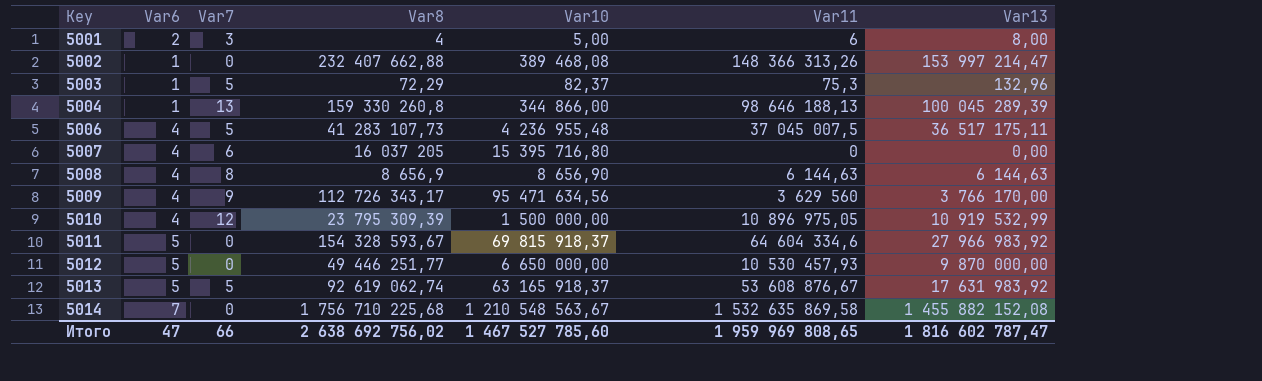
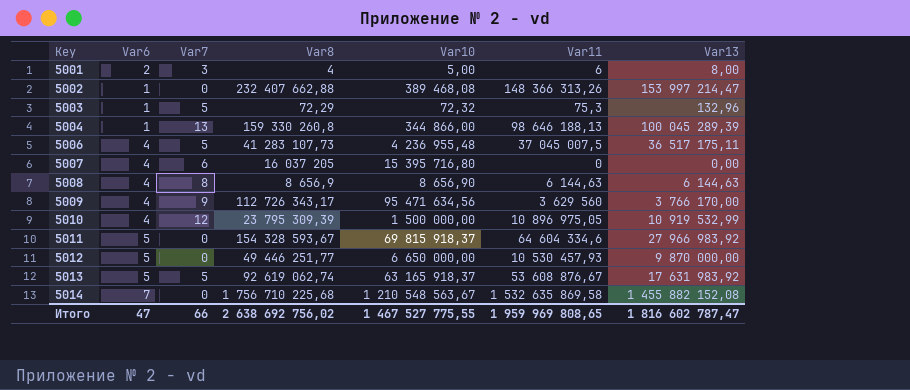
5003 | Var10: 82,37 -> 72,32
Итого | Var10: 1 467 527 785,60 -> 1 467 527 775,55

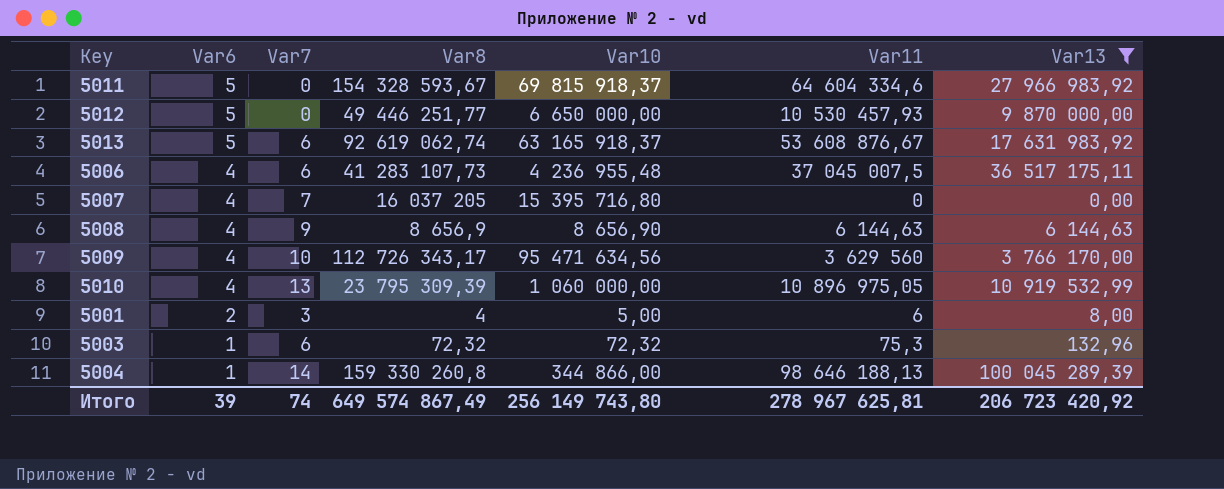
filter: none -> Var13 <= 100 045 289,39
row order: Key ascending -> Var6 descending
5013 | Var7: 5 -> 6
5006 | Var7: 5 -> 6
5007 | Var7: 6 -> 7
5008 | Var7: 8 -> 9
5009 | Var7: 9 -> 10
5010 | Var7: 12 -> 13
5010 | Var10: 1 500 000,00 -> 1 060 000,00
5003 | Var7: 5 -> 6
5003 | Var8: 72,29 -> 72,32
5004 | Var7: 13 -> 14
Итого | Var6: 47 -> 39
Итого | Var7: 66 -> 74
Итого | Var8: 2 638 692 756,02 -> 649 574 867,49
Итого | Var10: 1 467 527 775,55 -> 256 149 743,80
Итого | Var11: 1 959 969 808,65 -> 278 967 625,81
Итого | Var13: 1 816 602 787,47 -> 206 723 420,92

